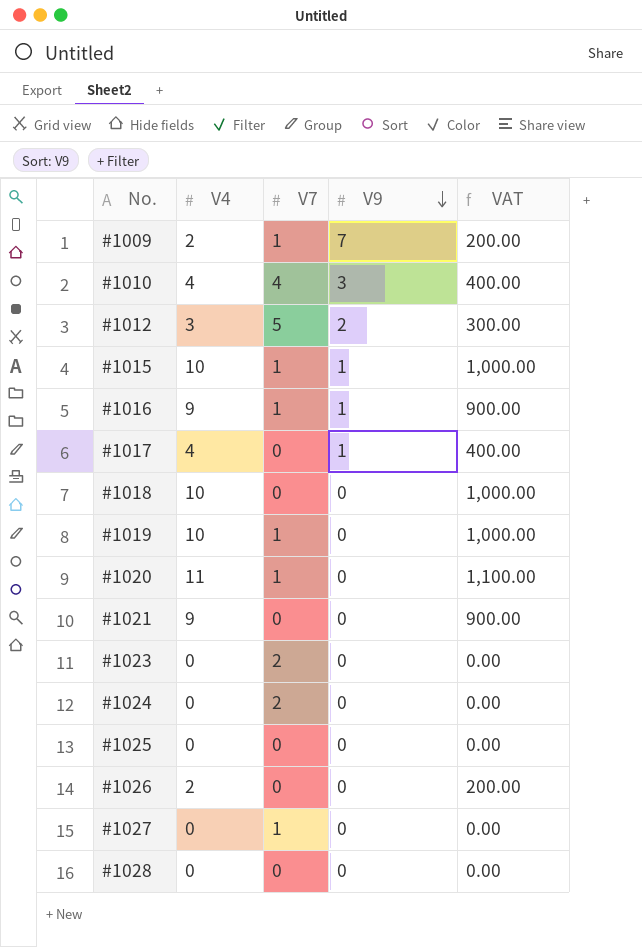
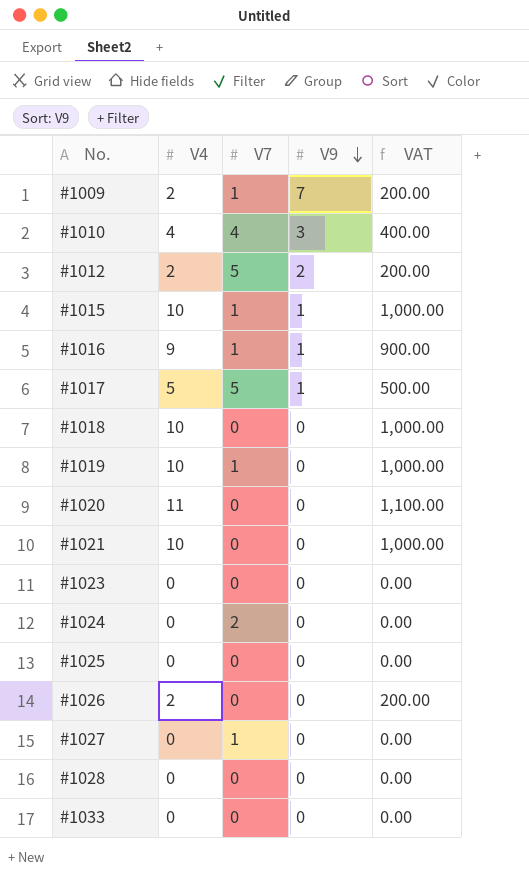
#1012 | V4: 3 -> 2
#1012 | VAT: 300.00 -> 200.00
#1017 | V4: 4 -> 5
#1017 | V7: 0 -> 5
#1017 | VAT: 400.00 -> 500.00
#1020 | V7: 1 -> 0
#1021 | V4: 9 -> 10
#1021 | VAT: 900.00 -> 1,000.00
#1023 | V7: 2 -> 0
row #1033: none -> 0 | 0 | 0 | 0.00

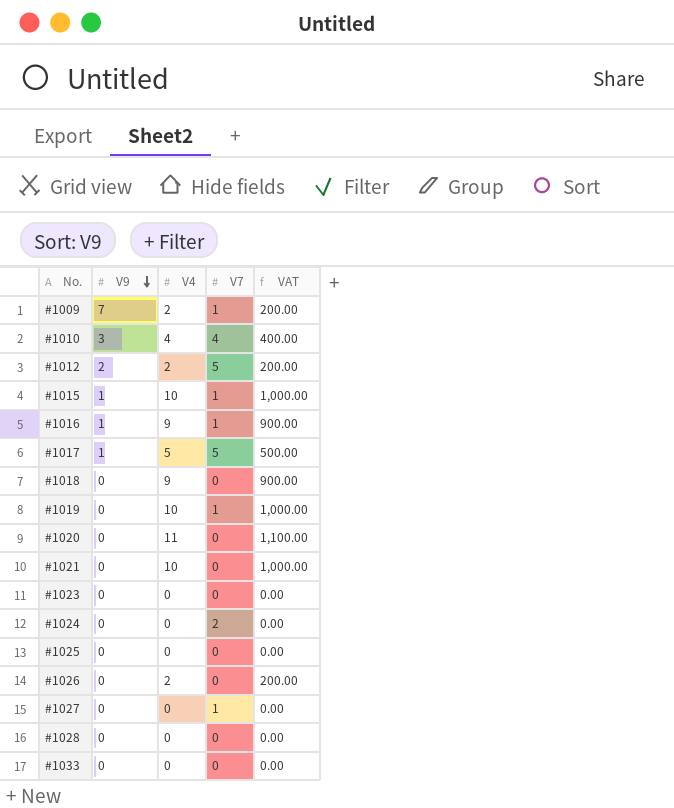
column V9 | position: 4 -> 2
#1018 | V4: 10 -> 9
#1018 | VAT: 1,000.00 -> 900.00

